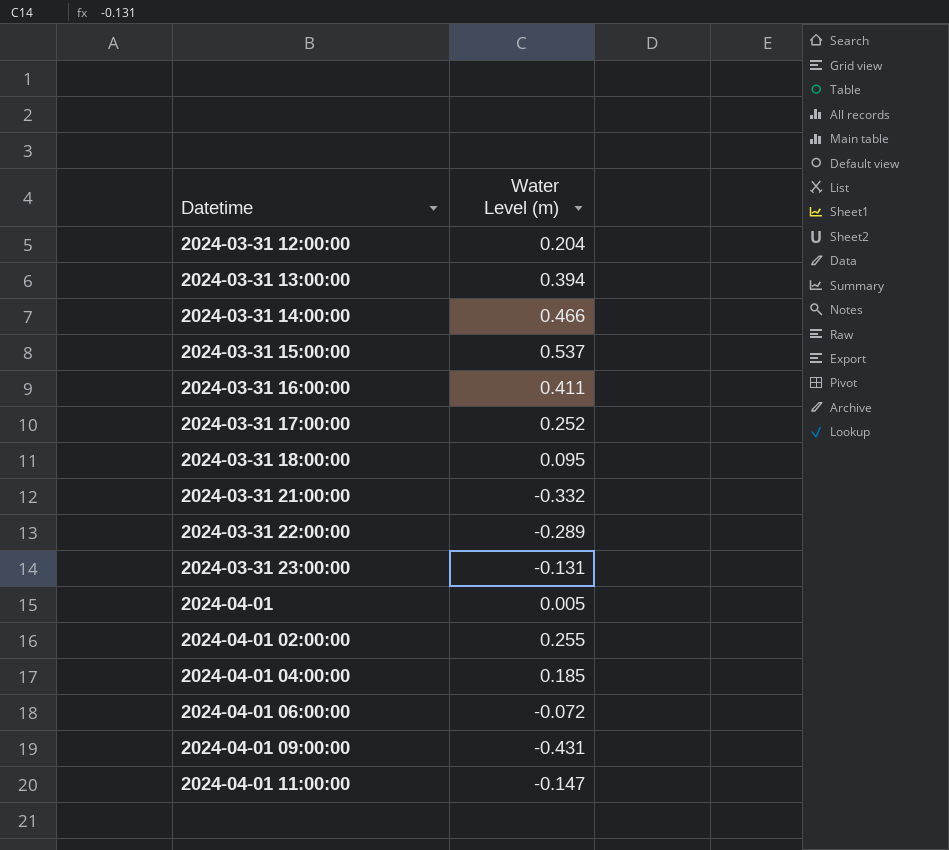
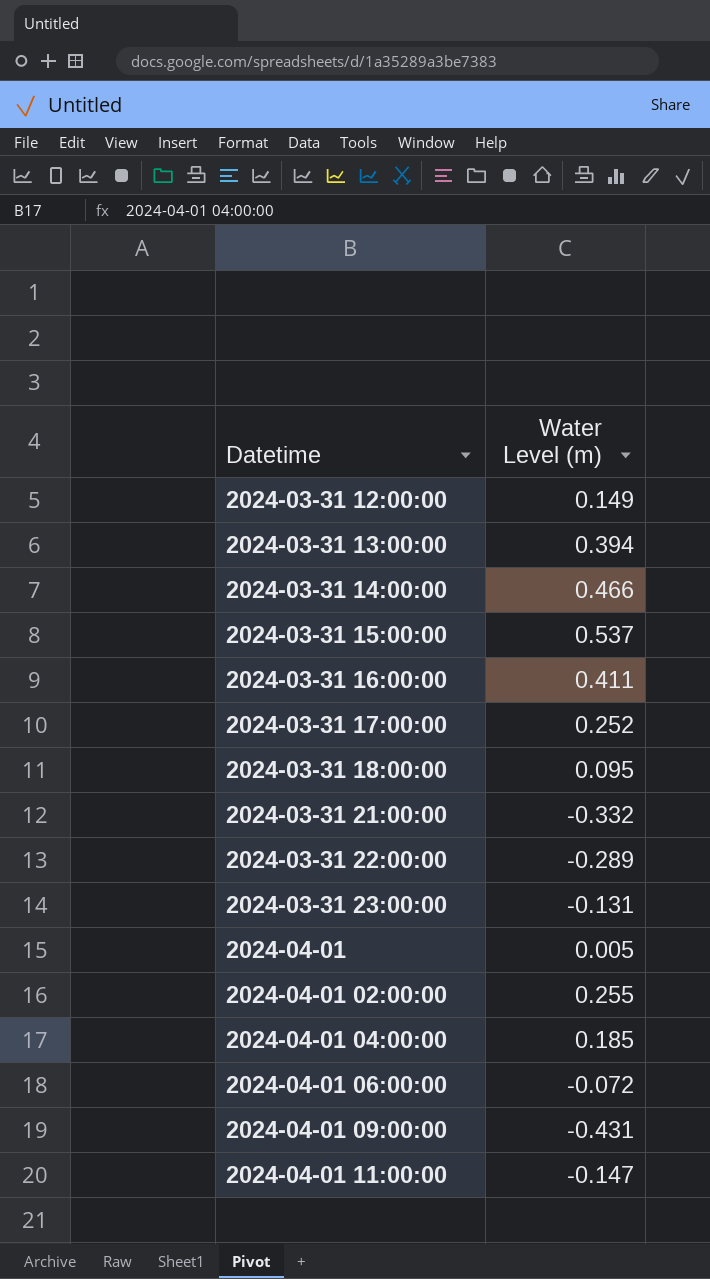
2024-03-31 12:00:00 | Water Level (m): 0.204 -> 0.149

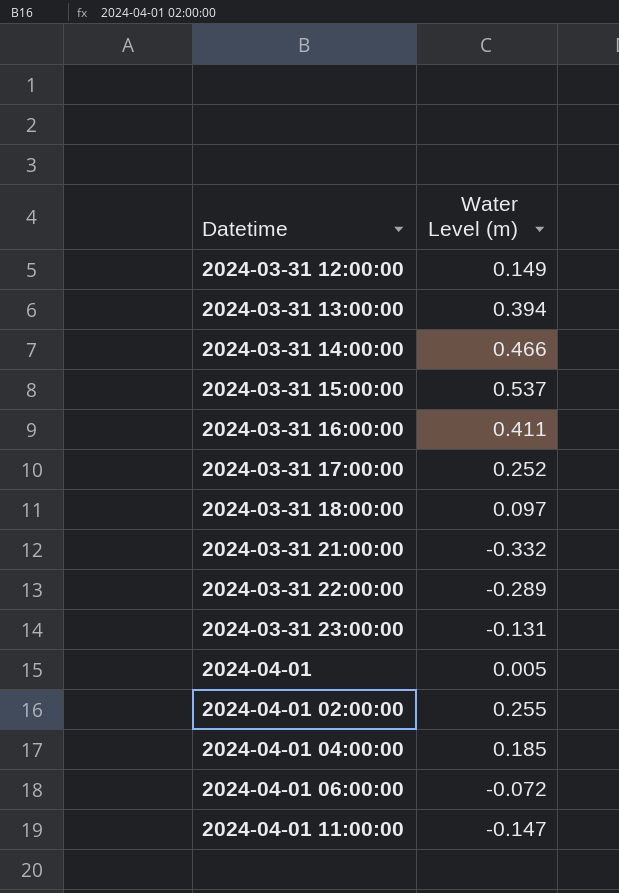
row 2024-04-01 09:00:00: -0.431 -> none
2024-03-31 18:00:00 | Water Level (m): 0.095 -> 0.097

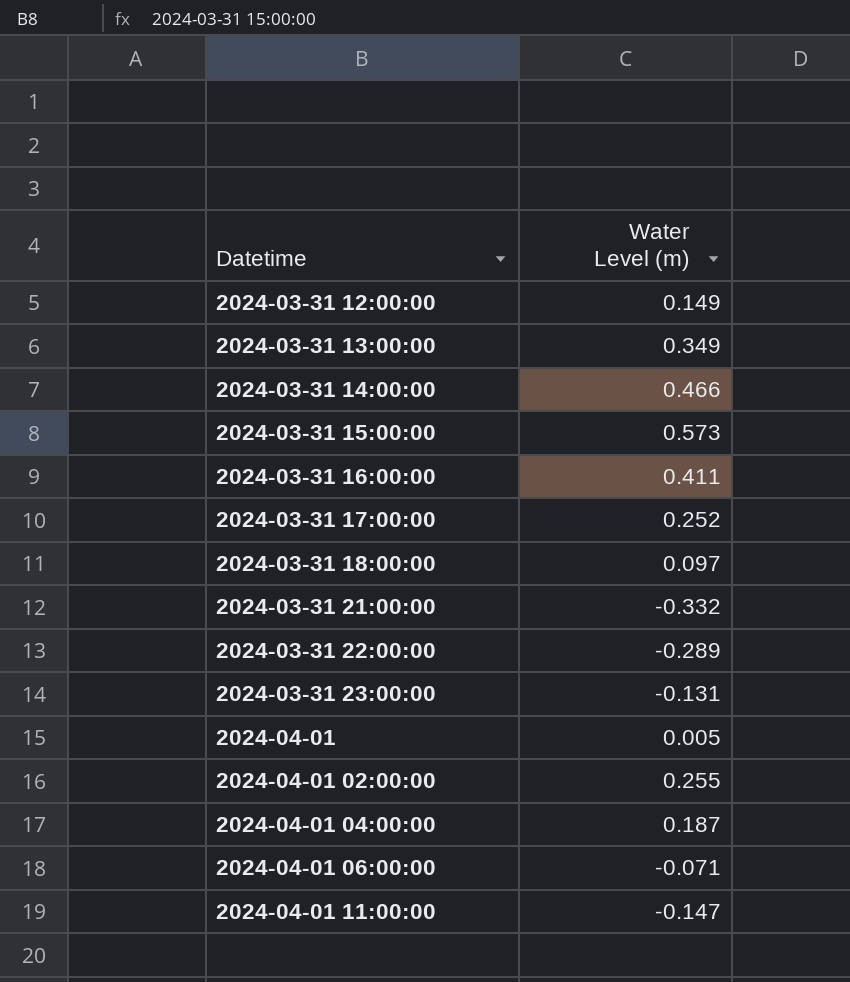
2024-03-31 13:00:00 | Water Level (m): 0.394 -> 0.349
2024-03-31 15:00:00 | Water Level (m): 0.537 -> 0.573
2024-04-01 04:00:00 | Water Level (m): 0.185 -> 0.187
2024-04-01 06:00:00 | Water Level (m): -0.072 -> -0.071

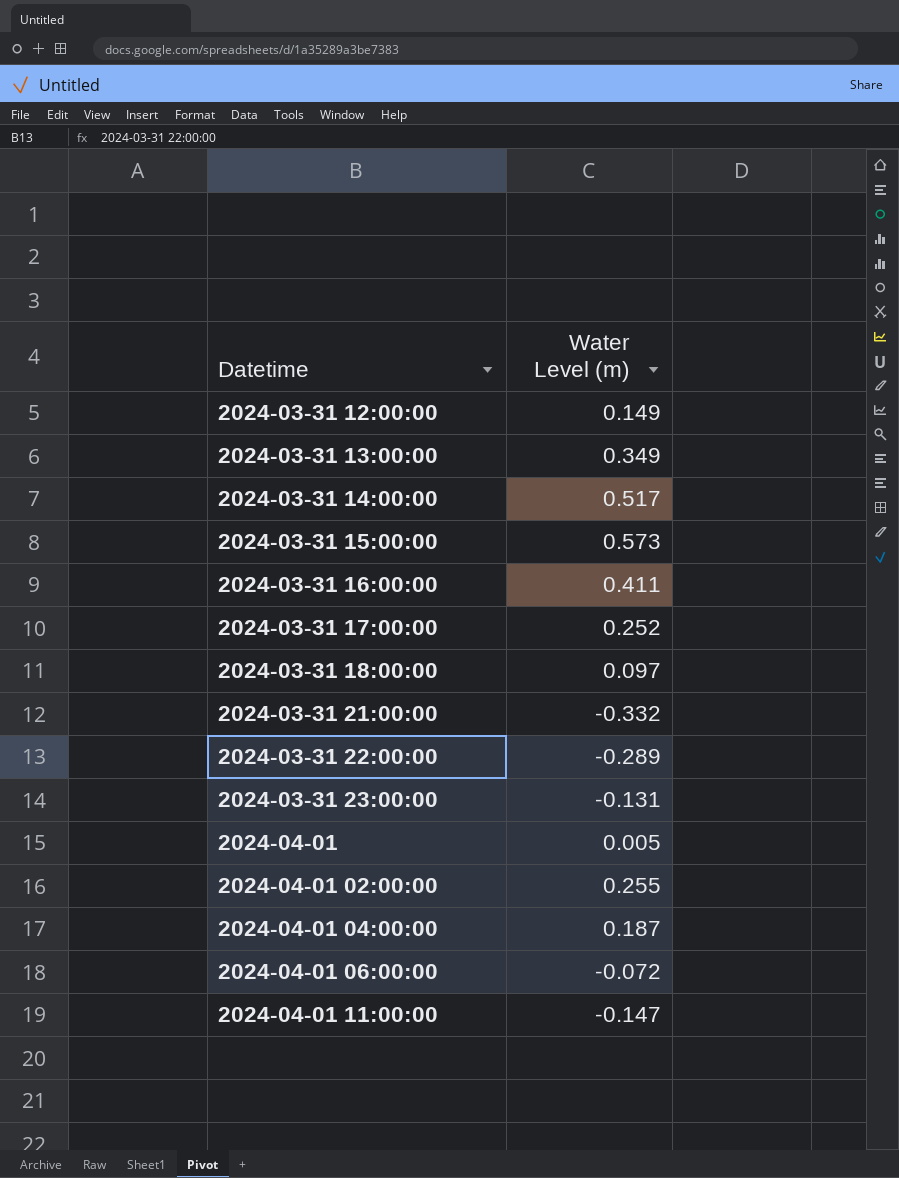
2024-03-31 14:00:00 | Water Level (m): 0.466 -> 0.517
2024-04-01 06:00:00 | Water Level (m): -0.071 -> -0.072

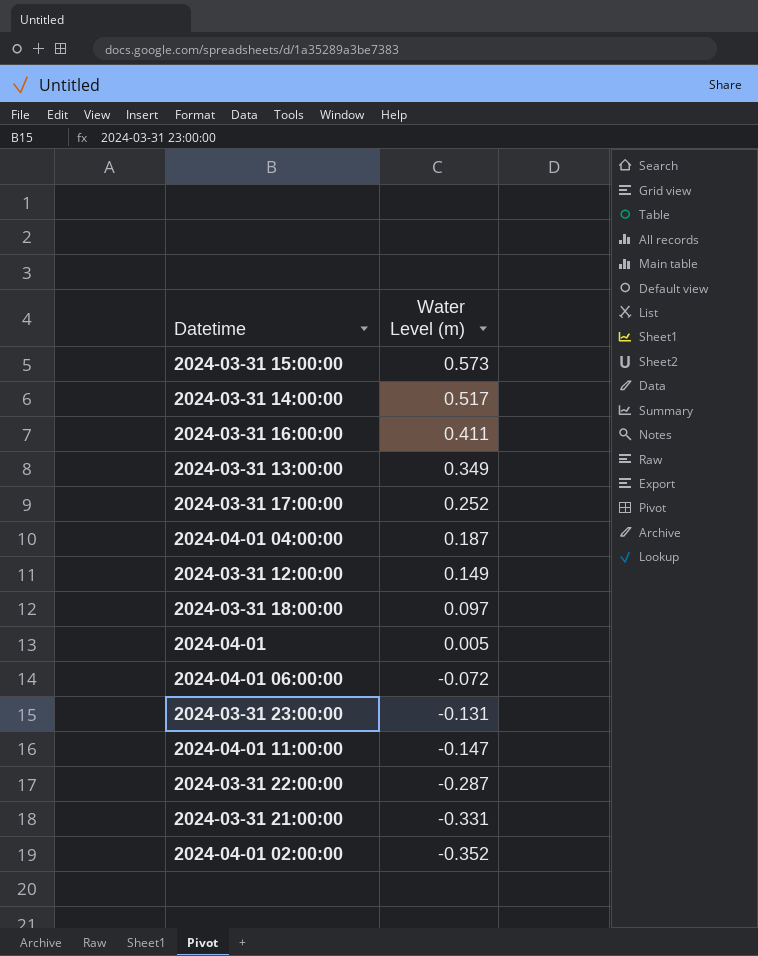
row order: Datetime ascending -> Water Level (m) descending
2024-03-31 22:00:00 | Water Level (m): -0.289 -> -0.287
2024-03-31 21:00:00 | Water Level (m): -0.332 -> -0.331
2024-04-01 02:00:00 | Water Level (m): 0.255 -> -0.352

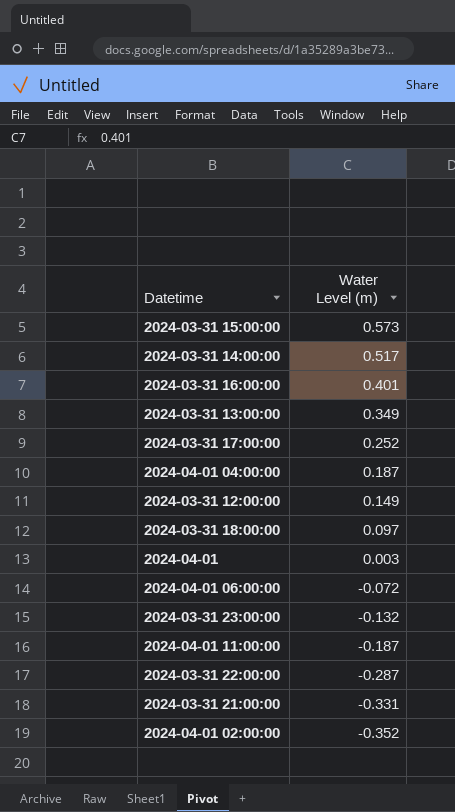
2024-03-31 16:00:00 | Water Level (m): 0.411 -> 0.401
2024-04-01 | Water Level (m): 0.005 -> 0.003
2024-03-31 23:00:00 | Water Level (m): -0.131 -> -0.132
2024-04-01 11:00:00 | Water Level (m): -0.147 -> -0.187

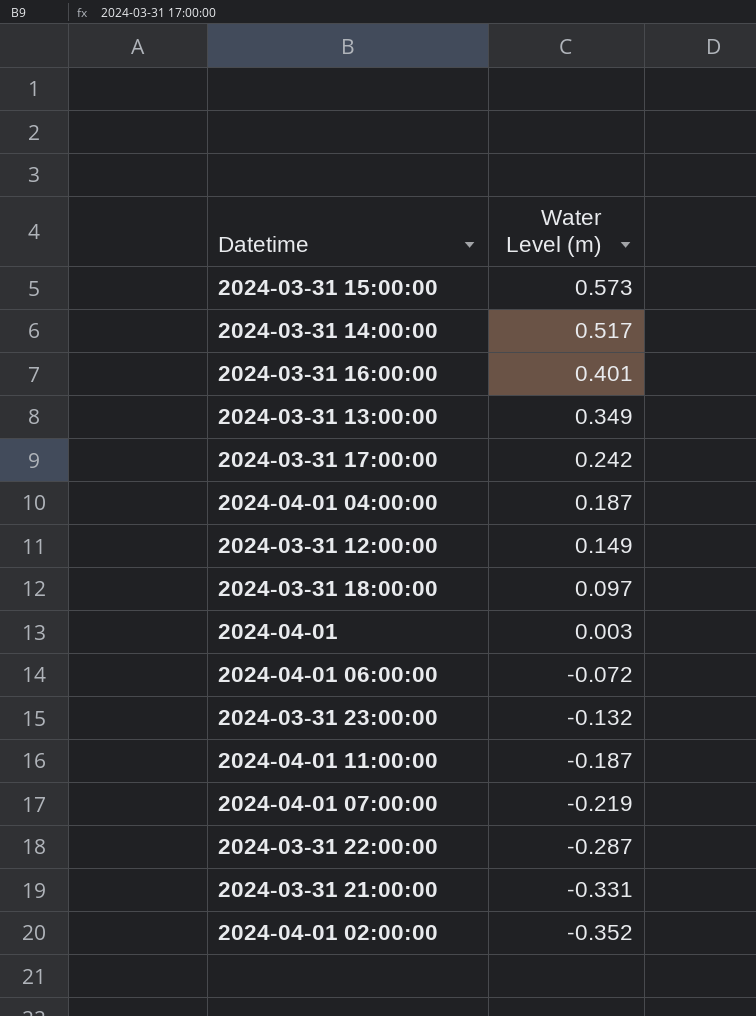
2024-03-31 17:00:00 | Water Level (m): 0.252 -> 0.242
row 2024-04-01 07:00:00: none -> -0.219

